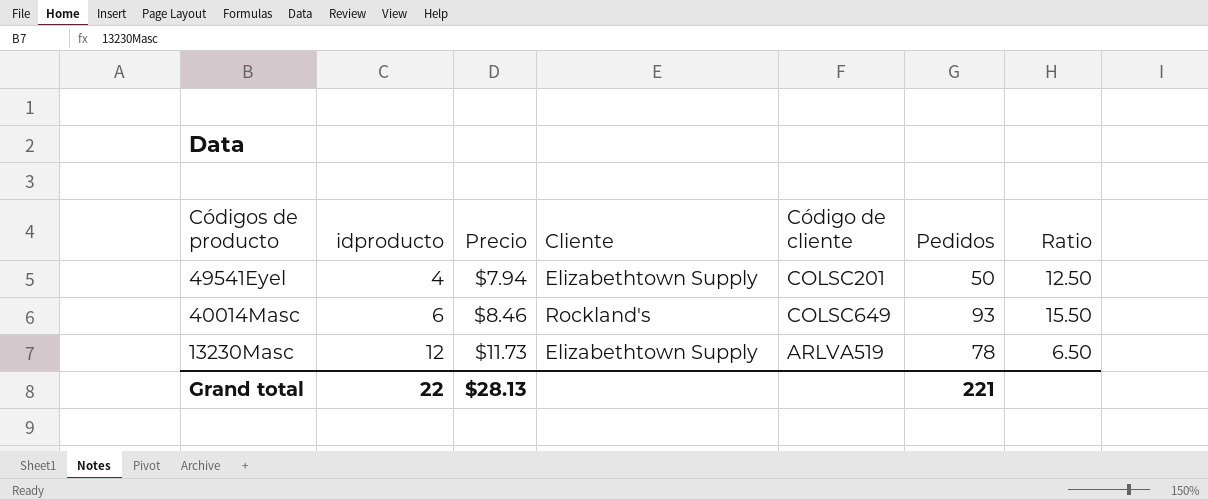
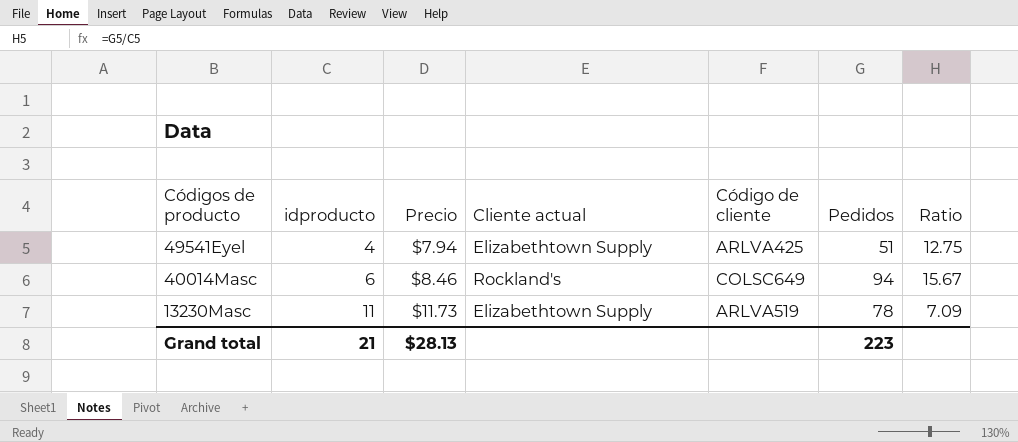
column name: Cliente -> Cliente actual
49541Eyel | Código de cliente: COLSC201 -> ARLVA425
49541Eyel | Pedidos: 50 -> 51
49541Eyel | Ratio: 12.50 -> 12.75
40014Masc | Pedidos: 93 -> 94
40014Masc | Ratio: 15.50 -> 15.67
13230Masc | idproducto: 12 -> 11
13230Masc | Ratio: 6.50 -> 7.09
Grand total | idproducto: 22 -> 21
Grand total | Pedidos: 221 -> 223

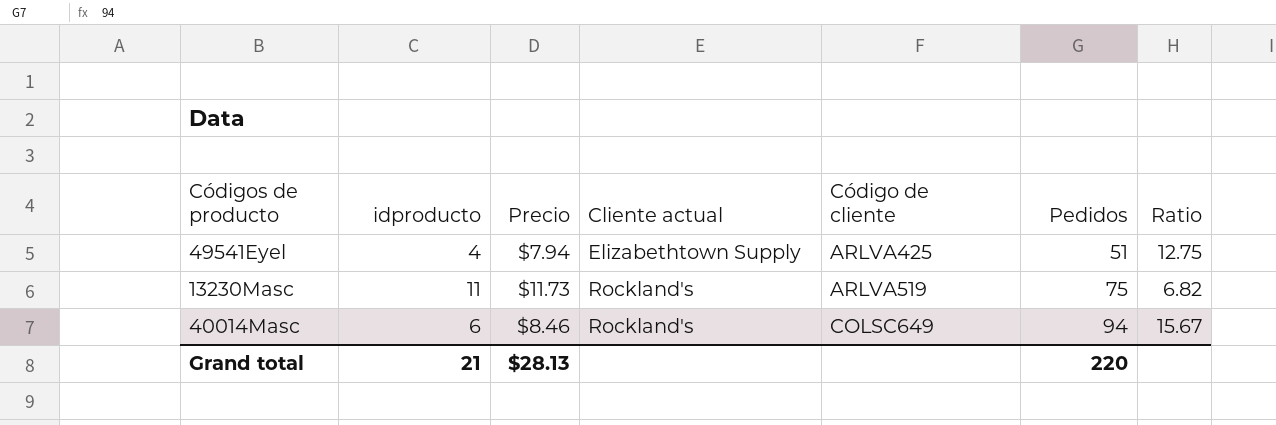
row order: Códigos de producto descending -> Cliente actual ascending
13230Masc | Cliente actual: Elizabethtown Supply -> Rockland's
13230Masc | Pedidos: 78 -> 75
13230Masc | Ratio: 7.09 -> 6.82
Grand total | Pedidos: 223 -> 220

